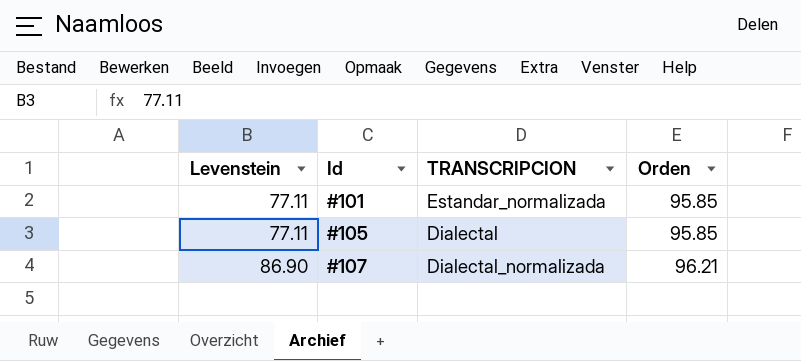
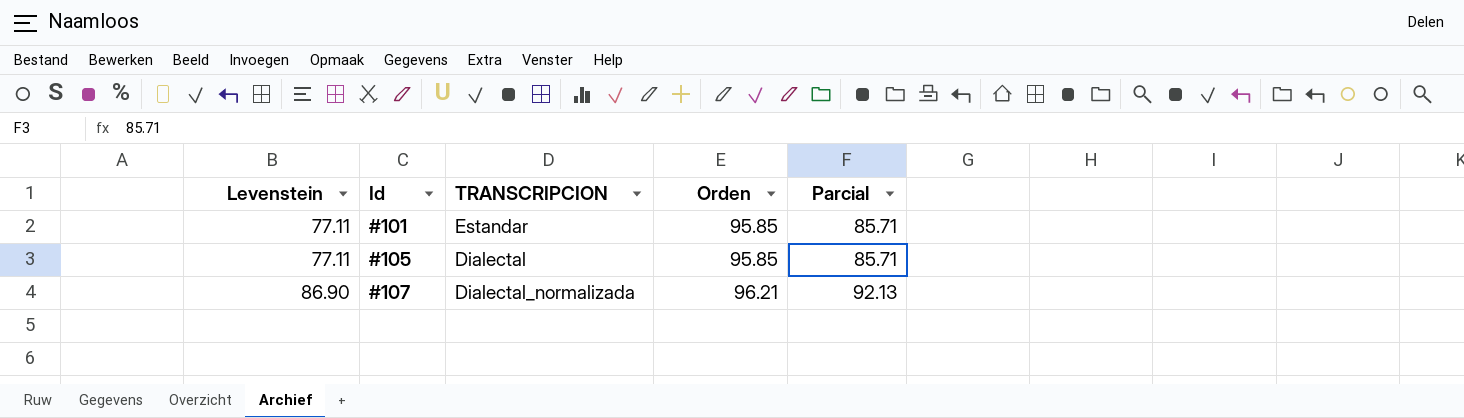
column Parcial | position: none -> 5
#101 | TRANSCRIPCION: Estandar_normalizada -> Estandar

